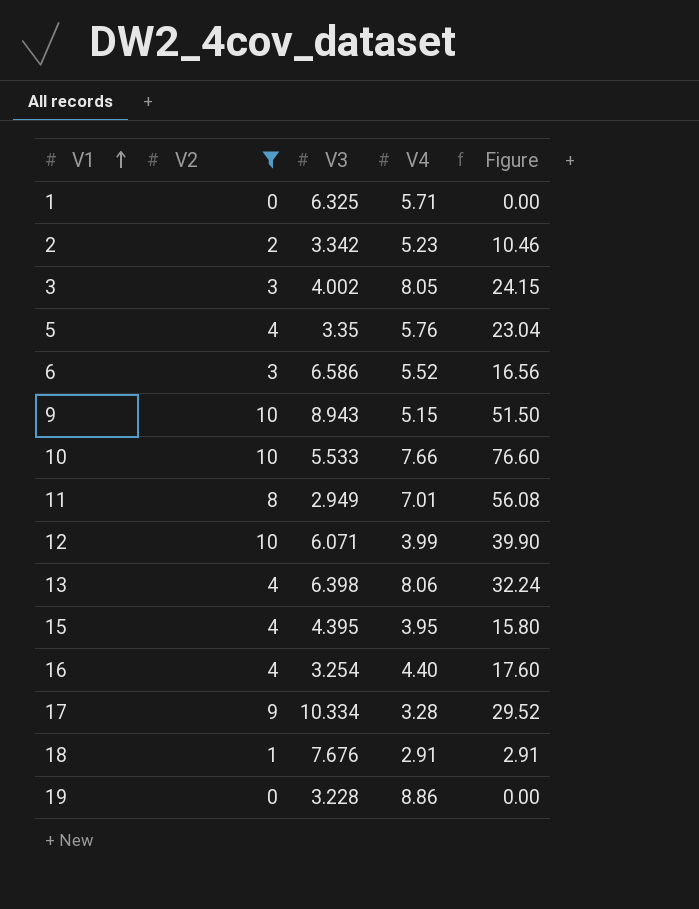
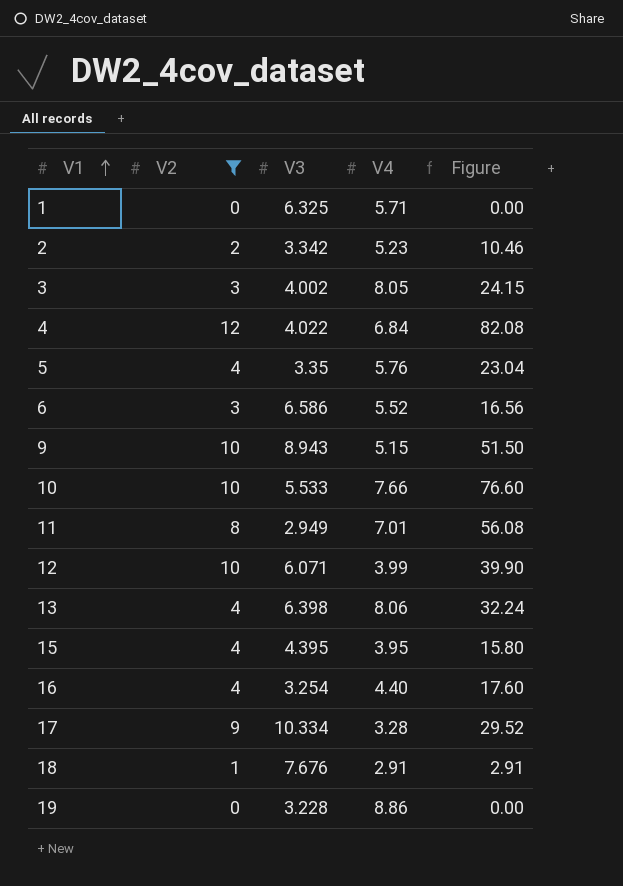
row 4: none -> 12 | 4.022 | 6.84 | 82.08

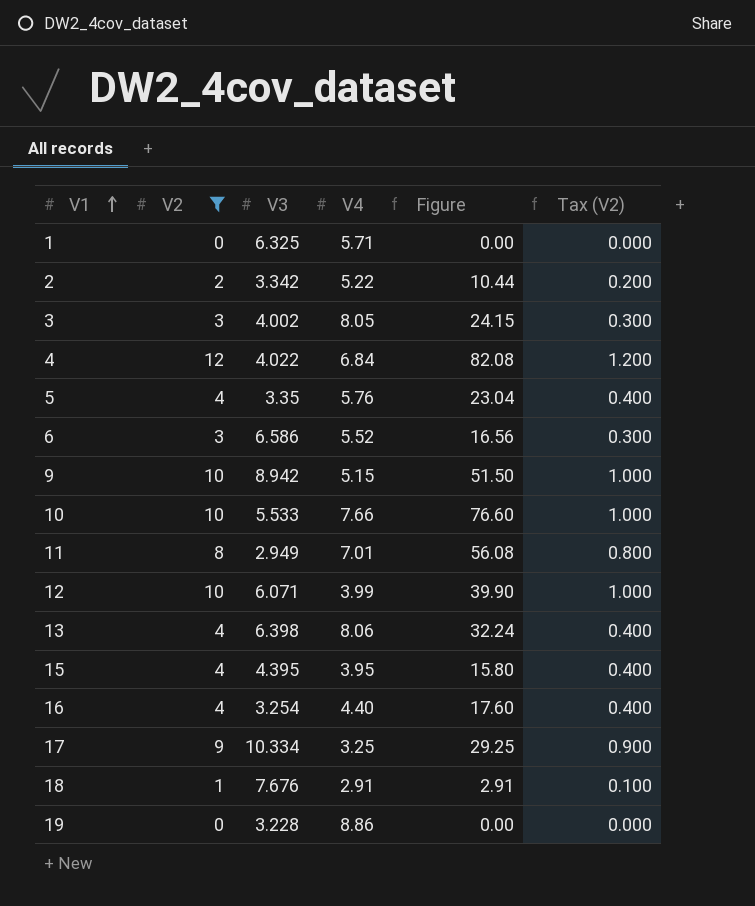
column Tax (V2) | formula: none -> [V2] * 0.1
2 | V4: 5.23 -> 5.22
2 | Figure: 10.46 -> 10.44
9 | V3: 8.943 -> 8.942
17 | V4: 3.28 -> 3.25
17 | Figure: 29.52 -> 29.25

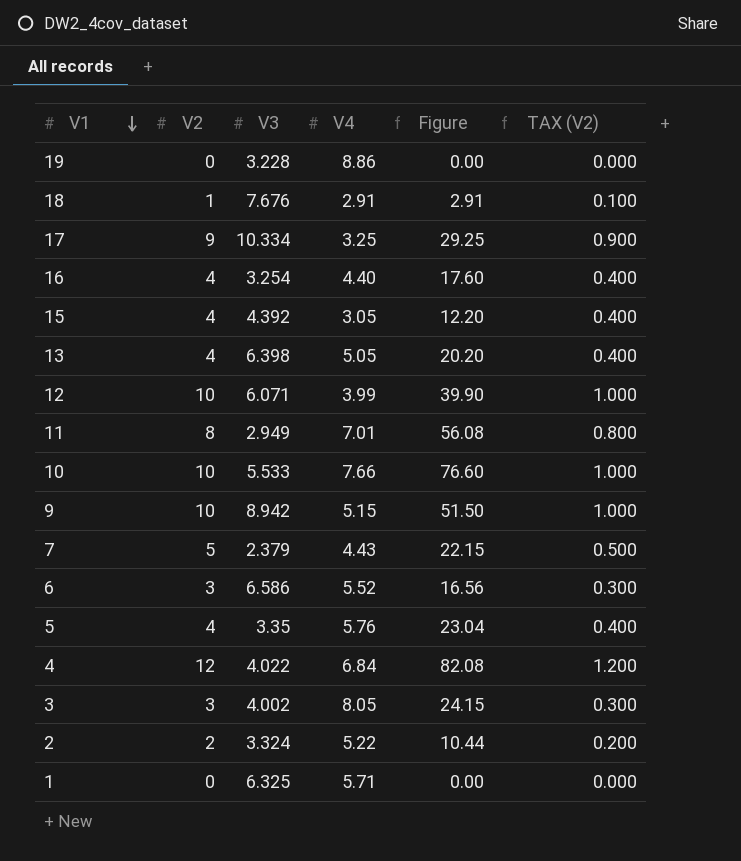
filter: V2 != 5 -> none
row order: V1 ascending -> V1 descending
column name: Tax (V2) -> TAX (V2)
15 | V3: 4.395 -> 4.392
15 | V4: 3.95 -> 3.05
15 | Figure: 15.80 -> 12.20
13 | V4: 8.06 -> 5.05
13 | Figure: 32.24 -> 20.20
2 | V3: 3.342 -> 3.324

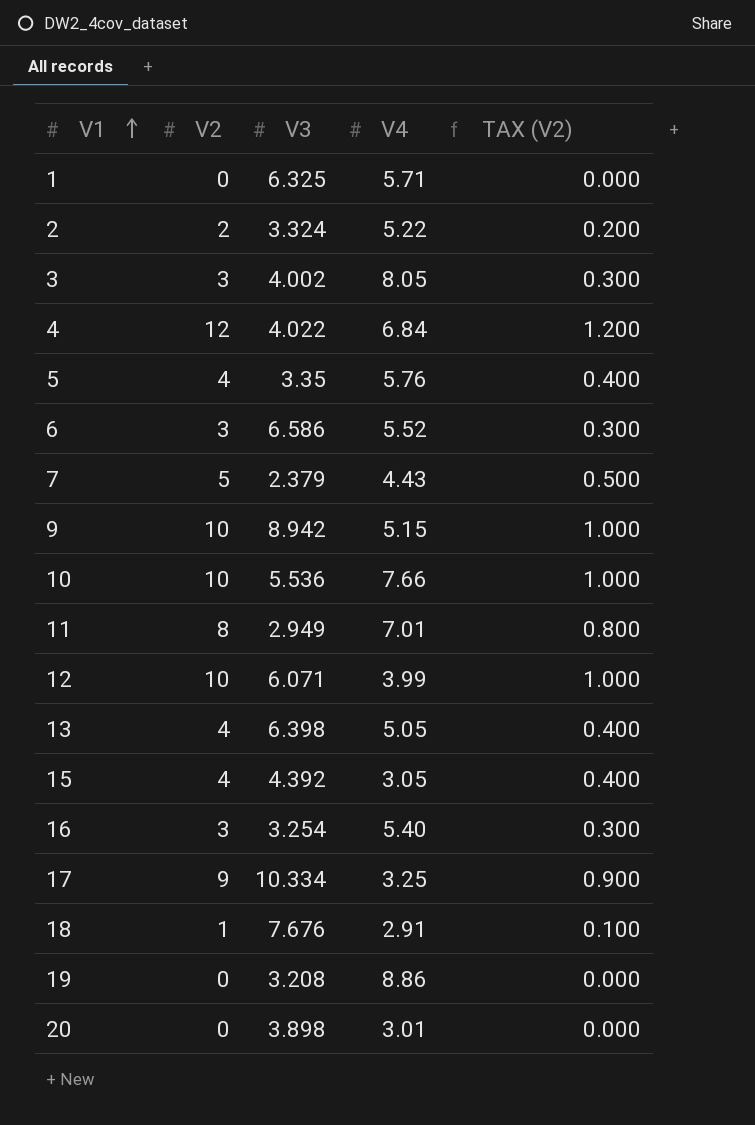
row order: V1 descending -> V1 ascending
column Figure | formula: [V2] * [V4] -> none
10 | V3: 5.533 -> 5.536
16 | V2: 4 -> 3
16 | V4: 4.40 -> 5.40
16 | TAX (V2): 0.400 -> 0.300
19 | V3: 3.228 -> 3.208
row 20: none -> 0 | 3.898 | 3.01 | 0.000

